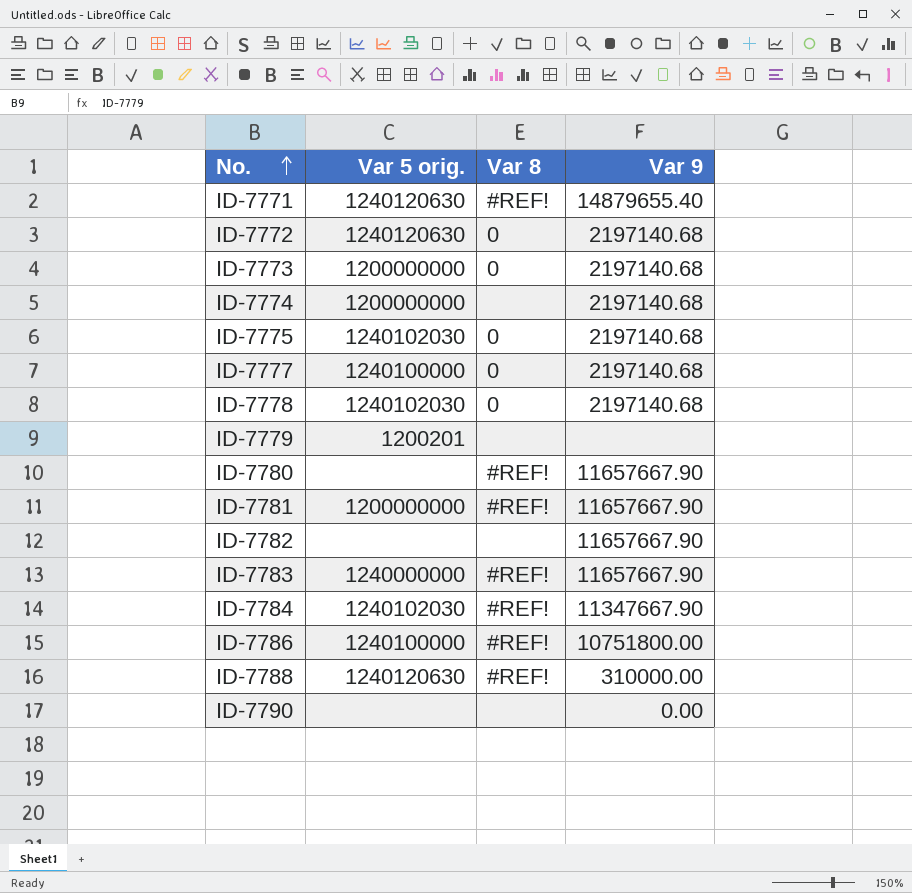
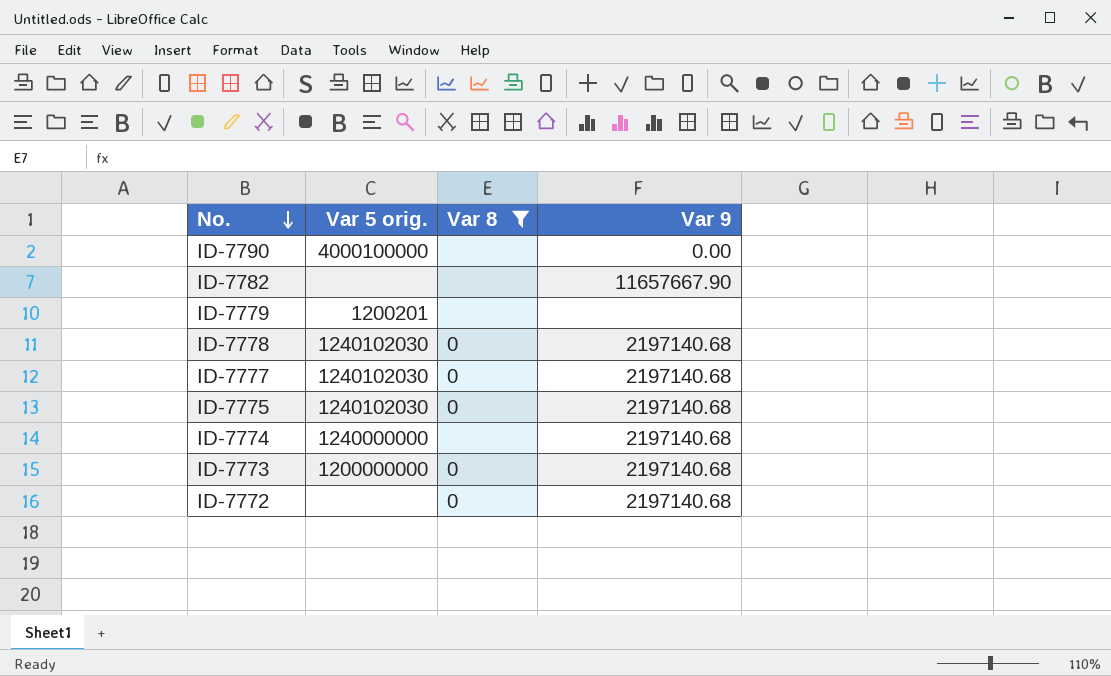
filter: none -> Var 8 != #REF!
row order: No. ascending -> No. descending
ID-7790 | Var 5 orig.: none -> 4000100000
ID-7777 | Var 5 orig.: 1240100000 -> 1240102030
ID-7774 | Var 5 orig.: 1200000000 -> 1240000000
ID-7772 | Var 5 orig.: 1240120630 -> none

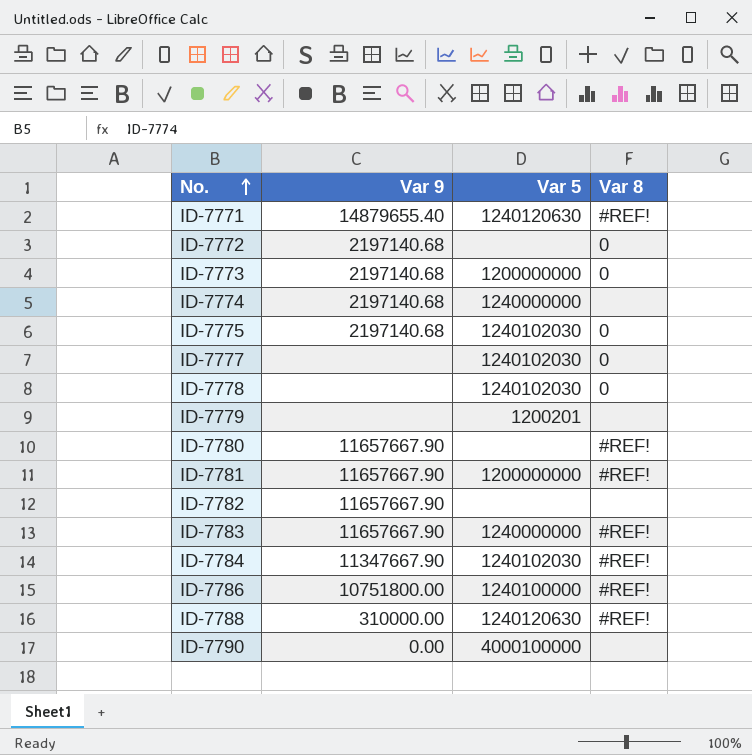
filter: Var 8 != #REF! -> none
row order: No. descending -> No. ascending
column Var 9 | position: 4 -> 2
column name: Var 5 orig. -> Var 5
ID-7777 | Var 9: 2197140.68 -> none
ID-7778 | Var 9: 2197140.68 -> none

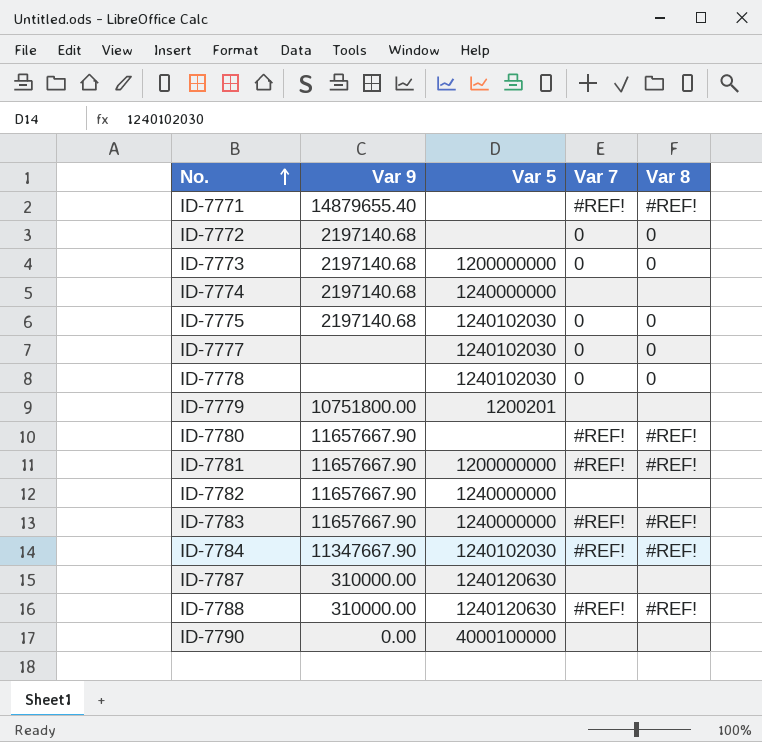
column Var 7 | position: none -> 4
row ID-7786: 10751800.00 | 1240100000 | #REF! -> none
ID-7771 | Var 5: 1240120630 -> none
ID-7779 | Var 9: none -> 10751800.00
ID-7782 | Var 5: none -> 1240000000
row ID-7787: none -> 310000.00 | 1240120630 | none | none

